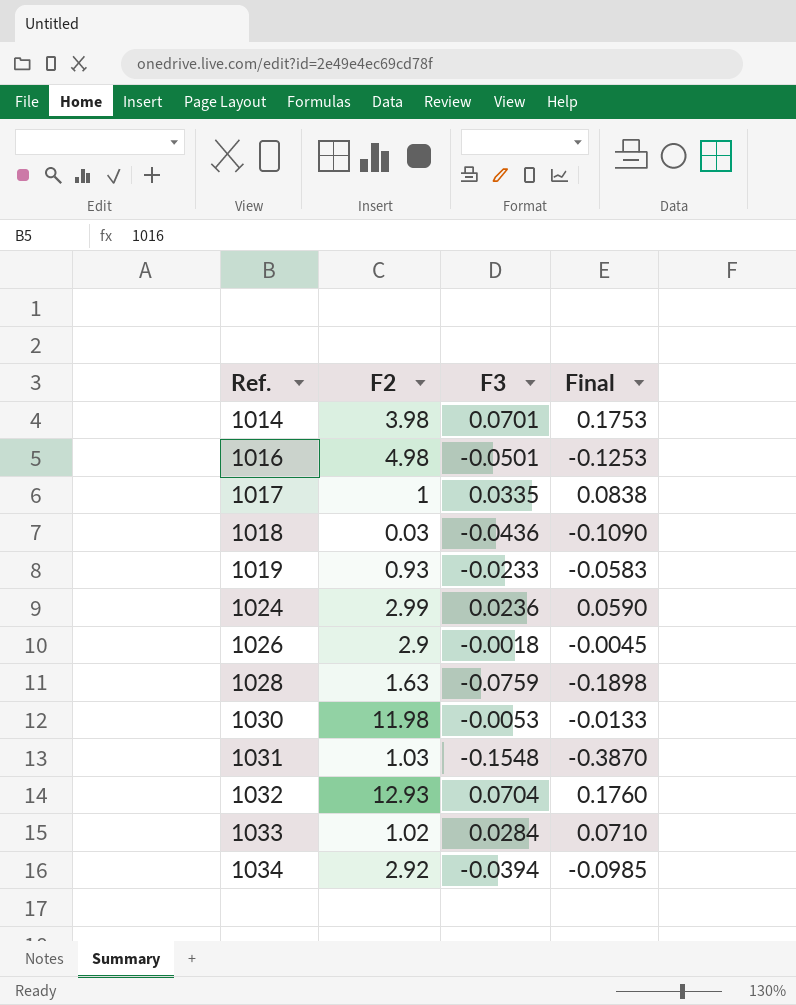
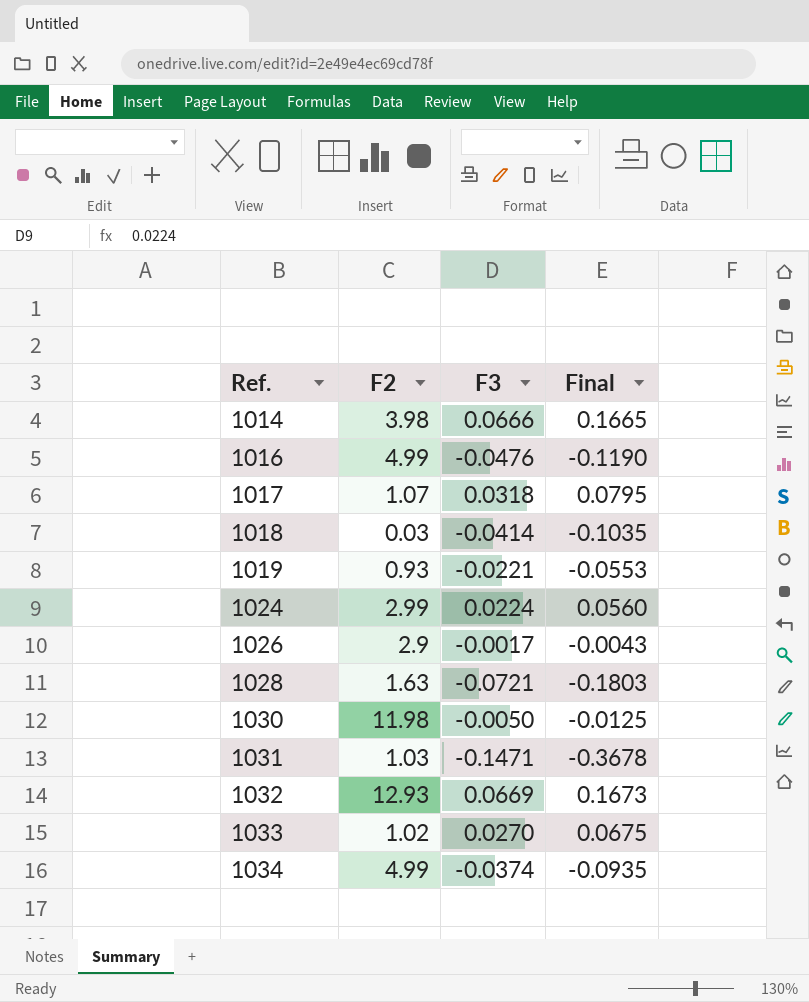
1014 | F3: 0.0701 -> 0.0666
1014 | Final: 0.1753 -> 0.1665
1016 | F2: 4.98 -> 4.99
1016 | F3: -0.0501 -> -0.0476
1016 | Final: -0.1253 -> -0.1190
1017 | F2: 1 -> 1.07
1017 | F3: 0.0335 -> 0.0318
1017 | Final: 0.0838 -> 0.0795
1018 | F3: -0.0436 -> -0.0414
1018 | Final: -0.1090 -> -0.1035
1019 | F3: -0.0233 -> -0.0221
1019 | Final: -0.0583 -> -0.0553
1024 | F3: 0.0236 -> 0.0224
1024 | Final: 0.0590 -> 0.0560
1026 | F3: -0.0018 -> -0.0017
1026 | Final: -0.0045 -> -0.0043
1028 | F3: -0.0759 -> -0.0721
1028 | Final: -0.1898 -> -0.1803
1030 | F3: -0.0053 -> -0.0050
1030 | Final: -0.0133 -> -0.0125
1031 | F3: -0.1548 -> -0.1471
1031 | Final: -0.3870 -> -0.3678
1032 | F3: 0.0704 -> 0.0669
1032 | Final: 0.1760 -> 0.1673
1033 | F3: 0.0284 -> 0.0270
1033 | Final: 0.0710 -> 0.0675
1034 | F2: 2.92 -> 4.99
1034 | F3: -0.0394 -> -0.0374
1034 | Final: -0.0985 -> -0.0935

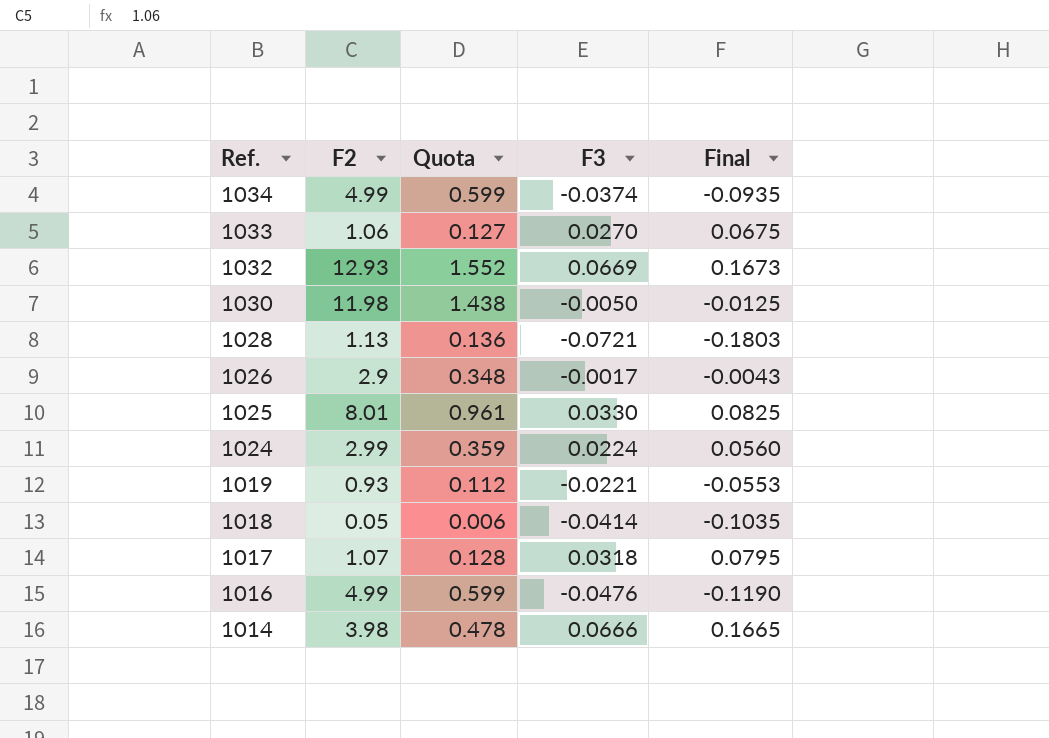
row order: Ref. ascending -> Ref. descending
column Quota | formula: none -> [F2] * 0.12
row 1031: 1.03 | -0.1471 | -0.3678 -> none
1033 | F2: 1.02 -> 1.06
1028 | F2: 1.63 -> 1.13
row 1025: none -> 8.01 | 0.961 | 0.0330 | 0.0825
1018 | F2: 0.03 -> 0.05

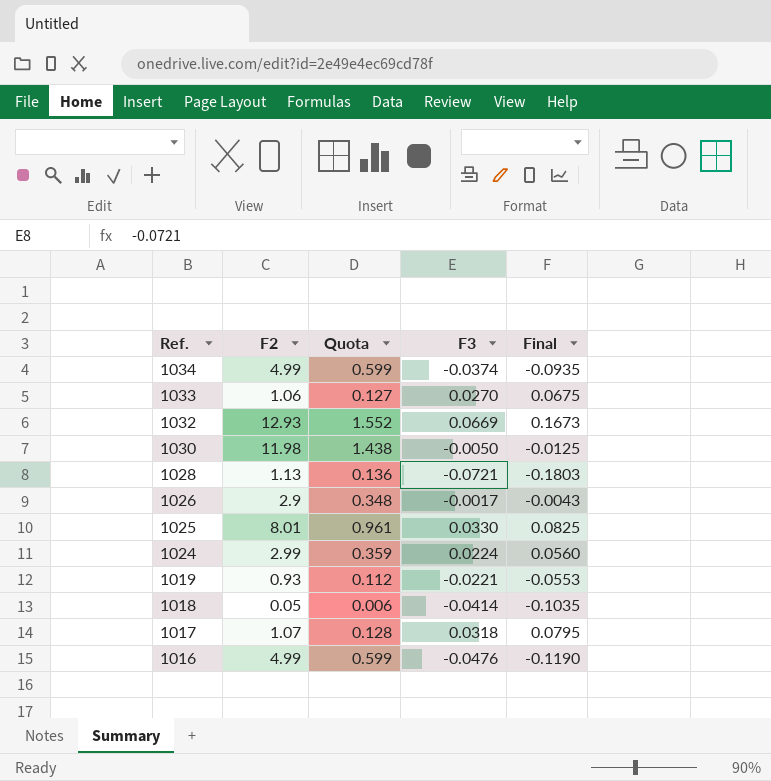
row 1014: 3.98 | 0.478 | 0.0666 | 0.1665 -> none

